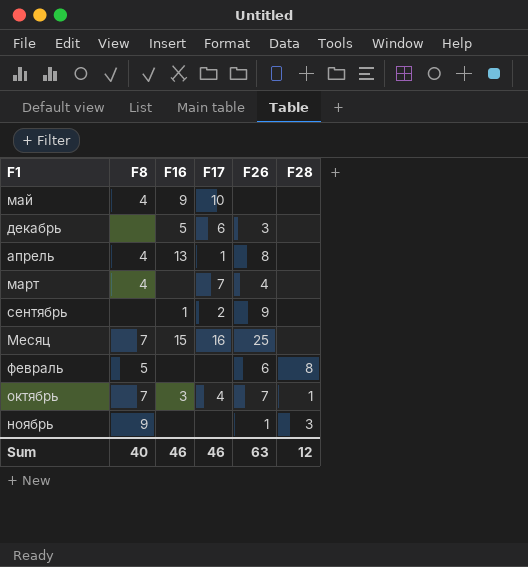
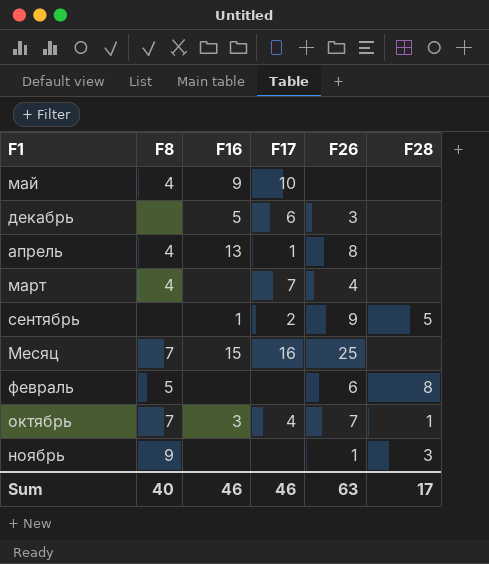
сентябрь | F28: none -> 5
Sum | F28: 12 -> 17

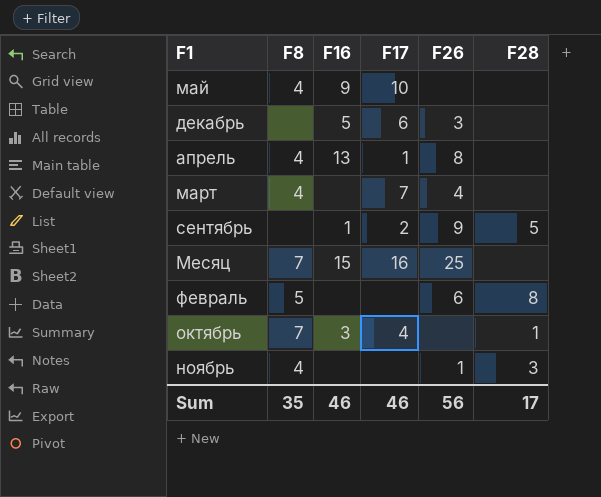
октябрь | F26: 7 -> none
ноябрь | F8: 9 -> 4
Sum | F8: 40 -> 35
Sum | F26: 63 -> 56

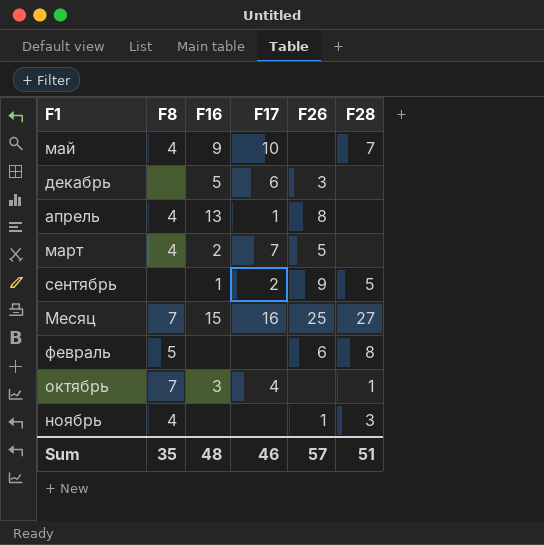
май | F28: none -> 7
март | F16: none -> 2
март | F26: 4 -> 5
Месяц | F28: none -> 27
Sum | F16: 46 -> 48
Sum | F26: 56 -> 57
Sum | F28: 17 -> 51

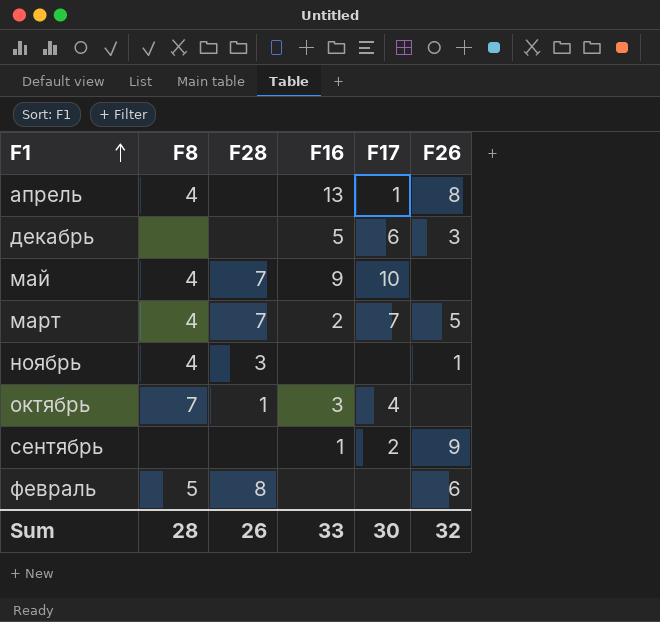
row order: none -> F1 ascending
column F28 | position: 6 -> 3
row Месяц: 7 | 15 | 16 | 25 | 27 -> none
март | F28: none -> 7
сентябрь | F28: 5 -> none
Sum | F8: 35 -> 28
Sum | F28: 51 -> 26
Sum | F16: 48 -> 33
Sum | F17: 46 -> 30
Sum | F26: 57 -> 32

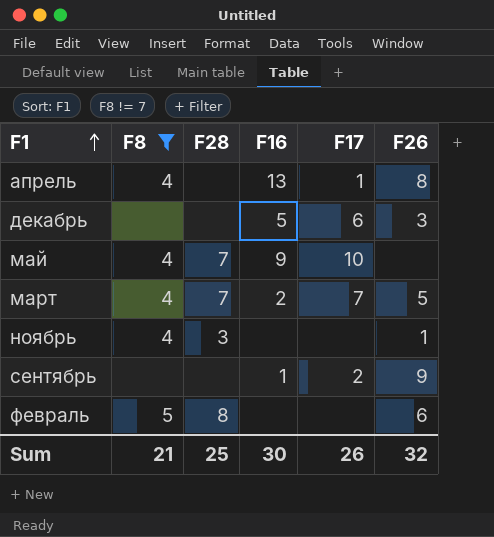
filter: none -> F8 != 7
Sum | F8: 28 -> 21
Sum | F28: 26 -> 25
Sum | F16: 33 -> 30
Sum | F17: 30 -> 26

